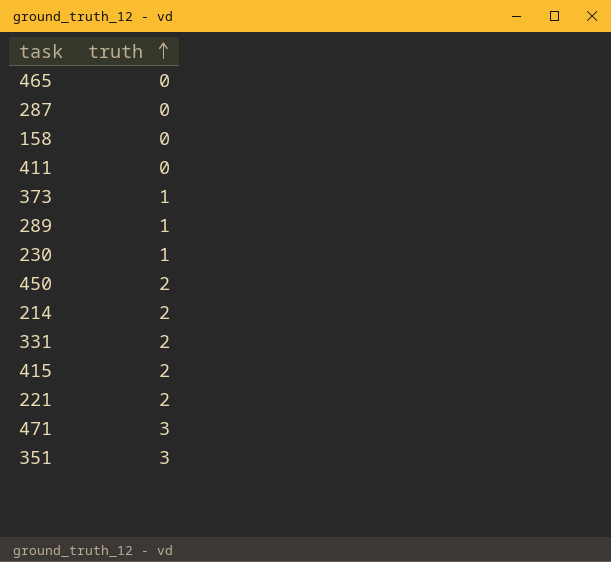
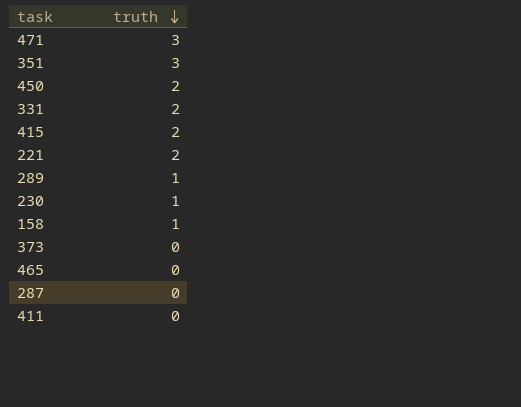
row order: truth ascending -> truth descending
row 214: 2 -> none
158 | truth: 0 -> 1
373 | truth: 1 -> 0

